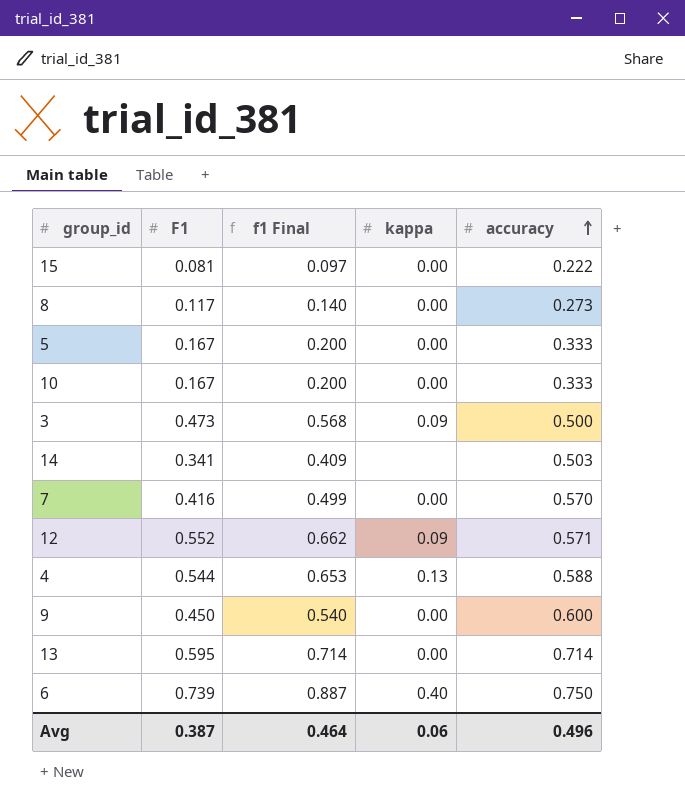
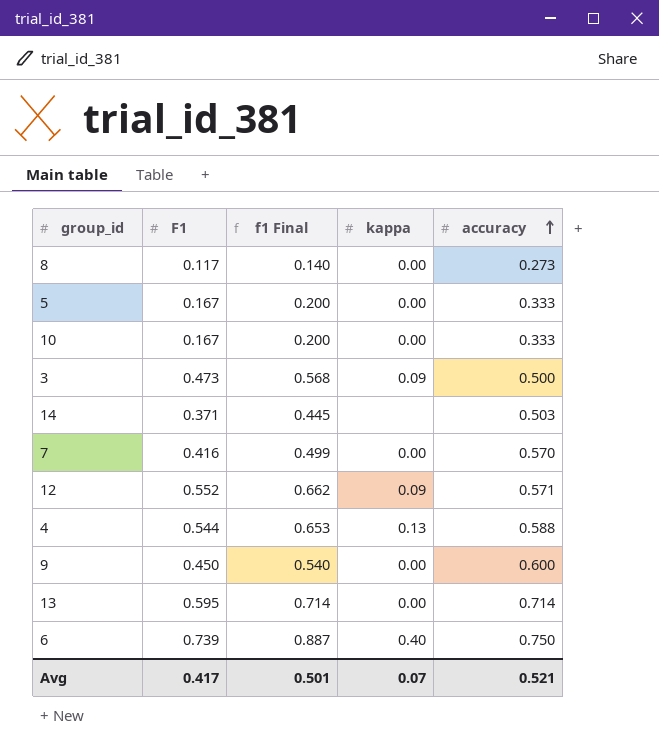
row 15: 0.081 | 0.097 | 0.00 | 0.222 -> none
14 | F1: 0.341 -> 0.371
14 | f1 Final: 0.409 -> 0.445
Avg | F1: 0.387 -> 0.417
Avg | f1 Final: 0.464 -> 0.501
Avg | kappa: 0.06 -> 0.07
Avg | accuracy: 0.496 -> 0.521

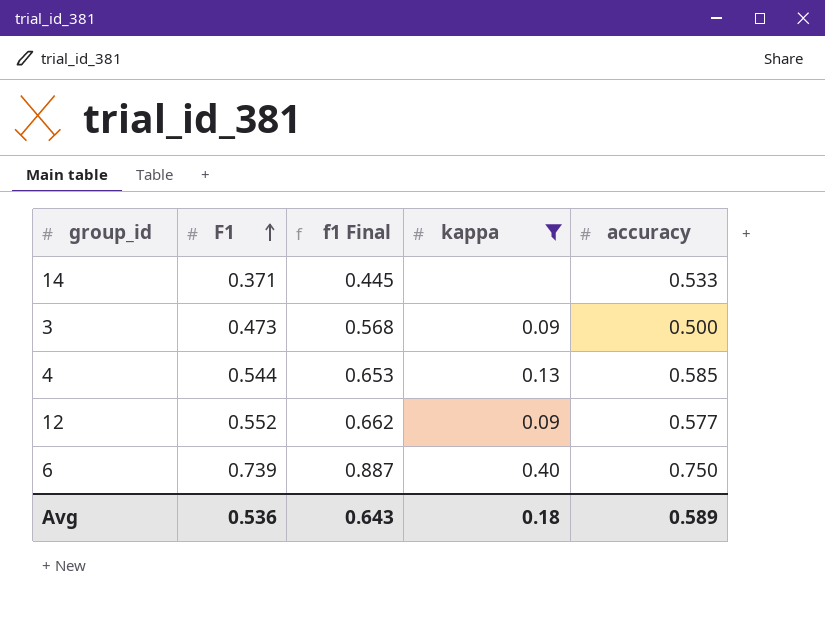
filter: none -> kappa != 0.00
row order: accuracy ascending -> F1 ascending
14 | accuracy: 0.503 -> 0.533
4 | accuracy: 0.588 -> 0.585
12 | accuracy: 0.571 -> 0.577
Avg | F1: 0.417 -> 0.536
Avg | f1 Final: 0.501 -> 0.643
Avg | kappa: 0.07 -> 0.18
Avg | accuracy: 0.521 -> 0.589

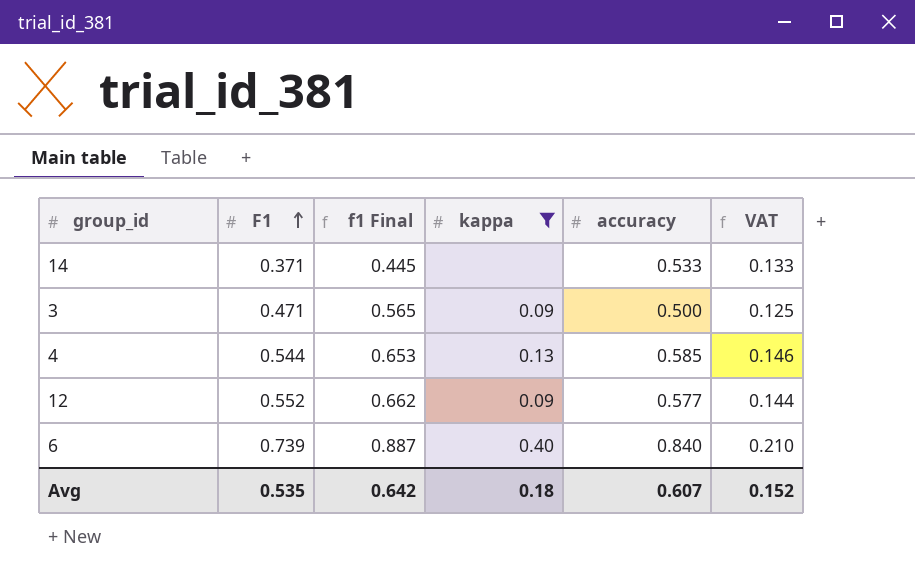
column VAT | formula: none -> [accuracy] * 0.25
3 | F1: 0.473 -> 0.471
3 | f1 Final: 0.568 -> 0.565
6 | accuracy: 0.750 -> 0.840
Avg | F1: 0.536 -> 0.535
Avg | f1 Final: 0.643 -> 0.642
Avg | accuracy: 0.589 -> 0.607

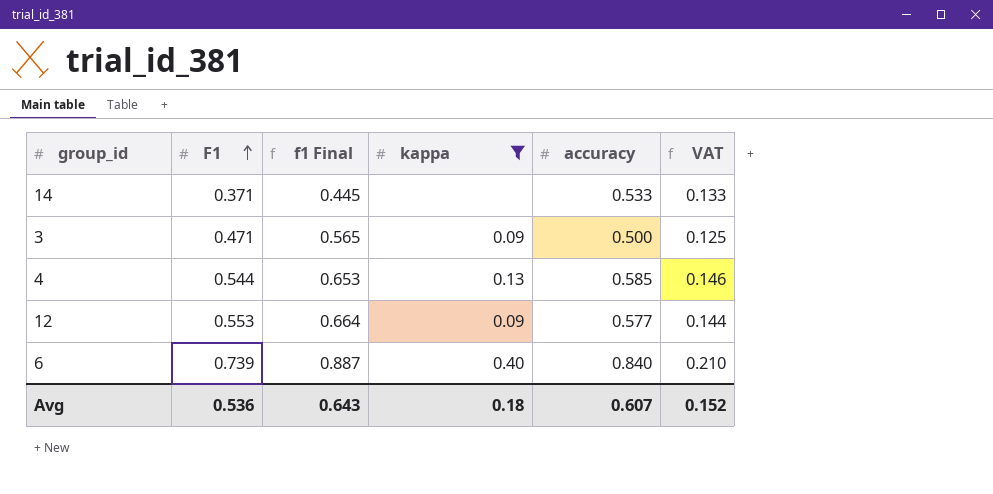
12 | F1: 0.552 -> 0.553
12 | f1 Final: 0.662 -> 0.664
Avg | F1: 0.535 -> 0.536
Avg | f1 Final: 0.642 -> 0.643

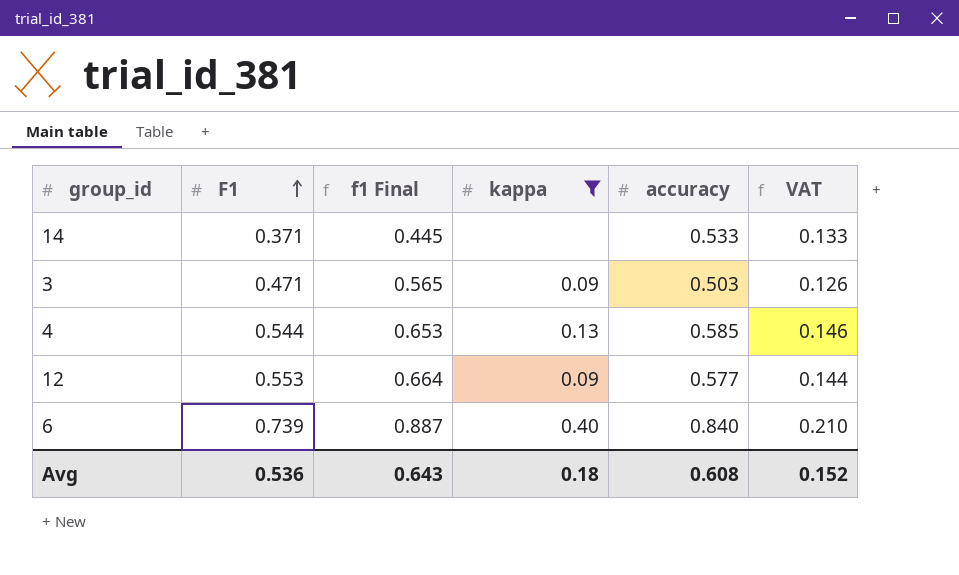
3 | accuracy: 0.500 -> 0.503
3 | VAT: 0.125 -> 0.126
Avg | accuracy: 0.607 -> 0.608

